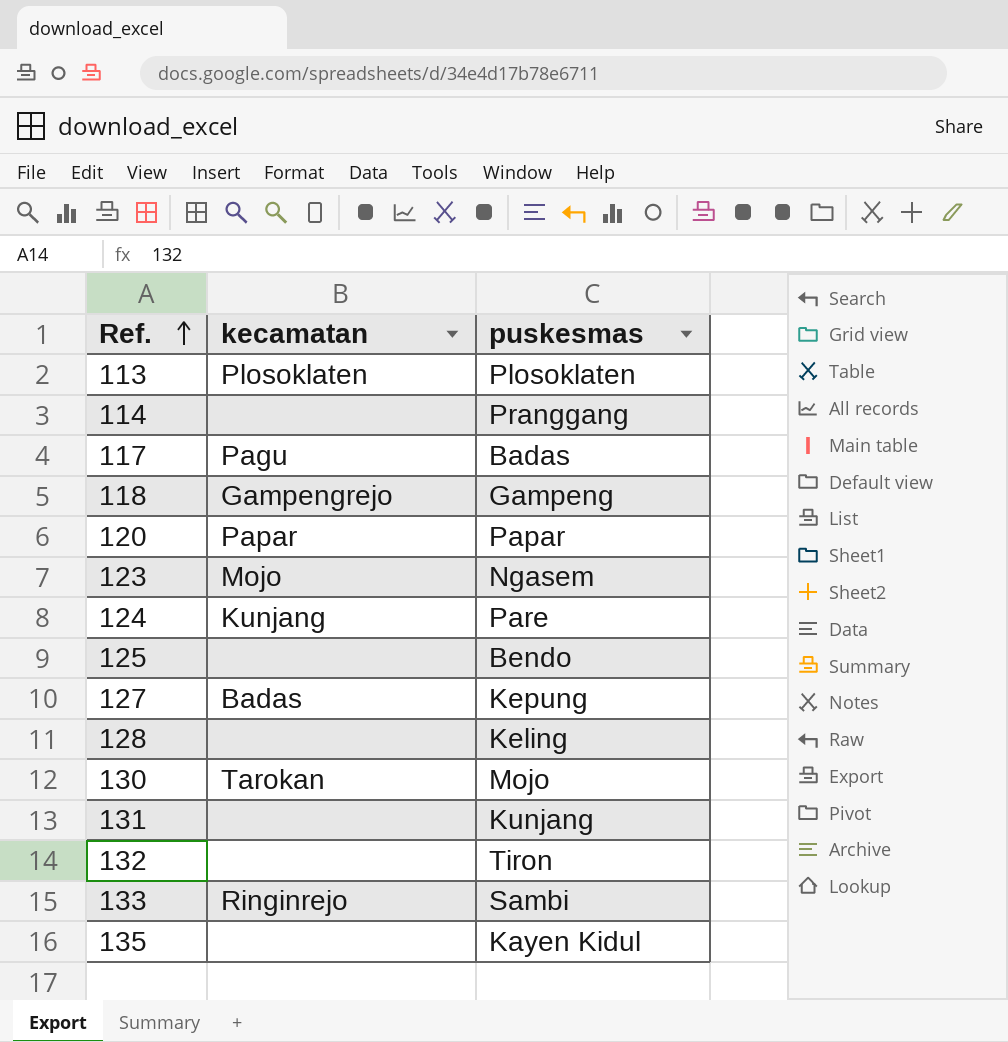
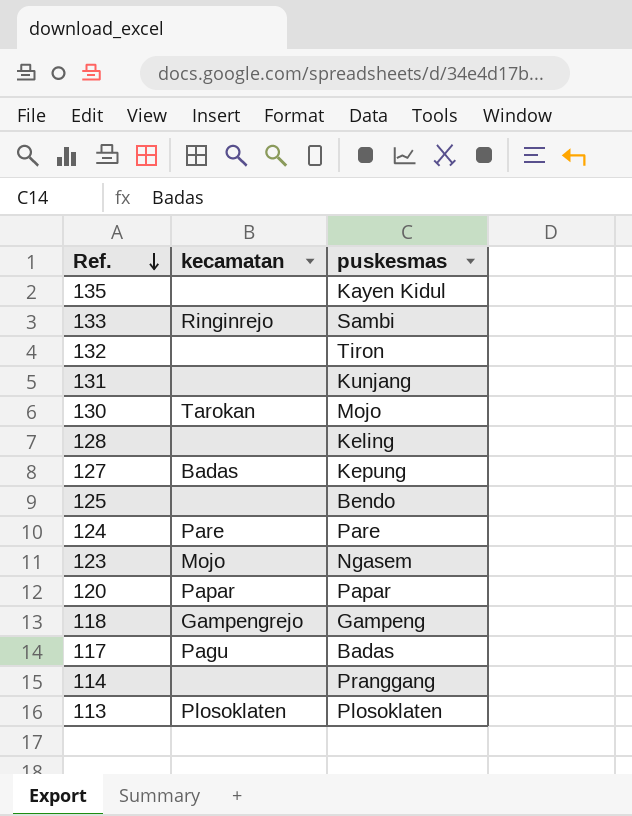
row order: Ref. ascending -> Ref. descending
124 | kecamatan: Kunjang -> Pare

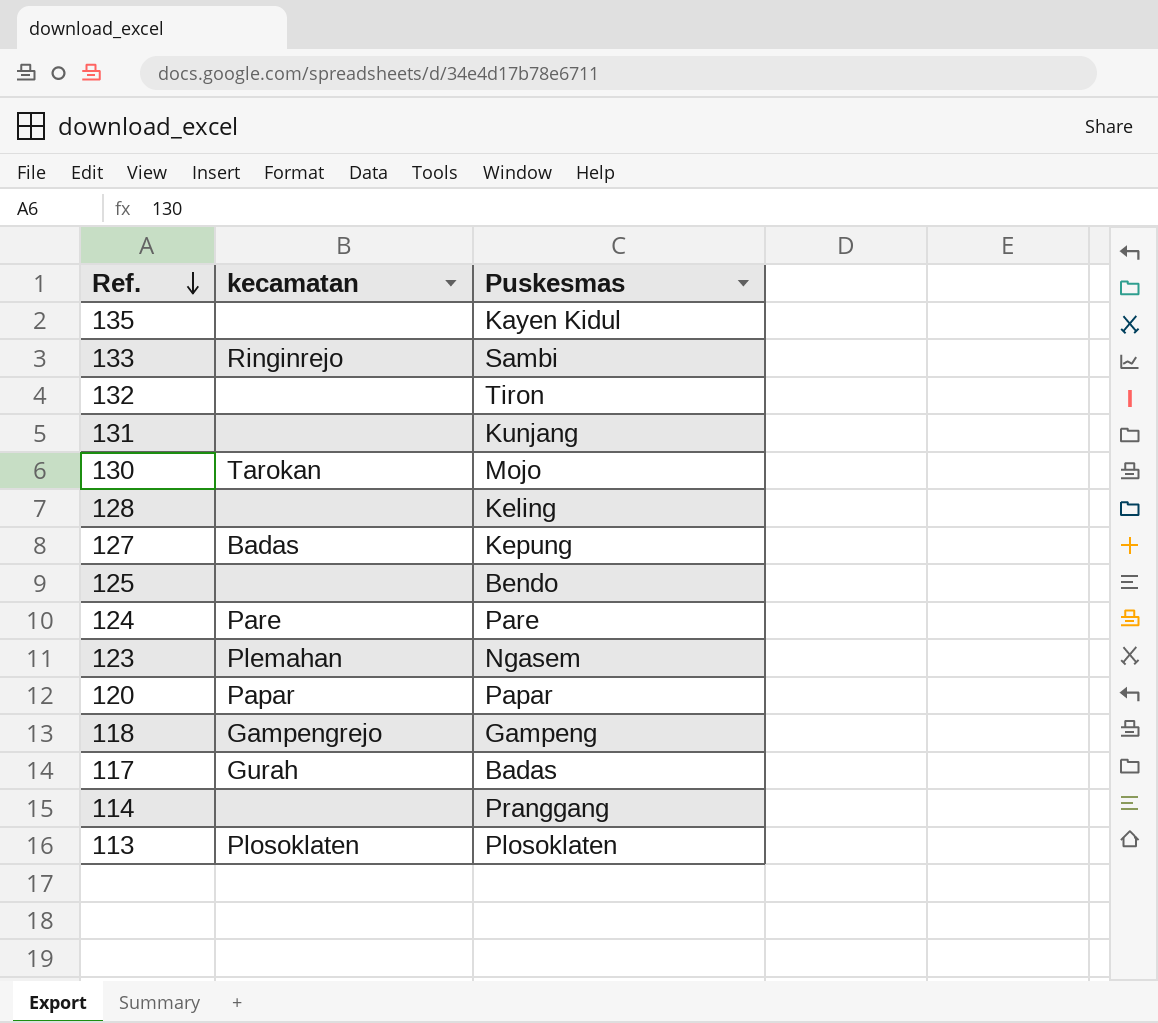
column name: puskesmas -> Puskesmas
123 | kecamatan: Mojo -> Plemahan
117 | kecamatan: Pagu -> Gurah

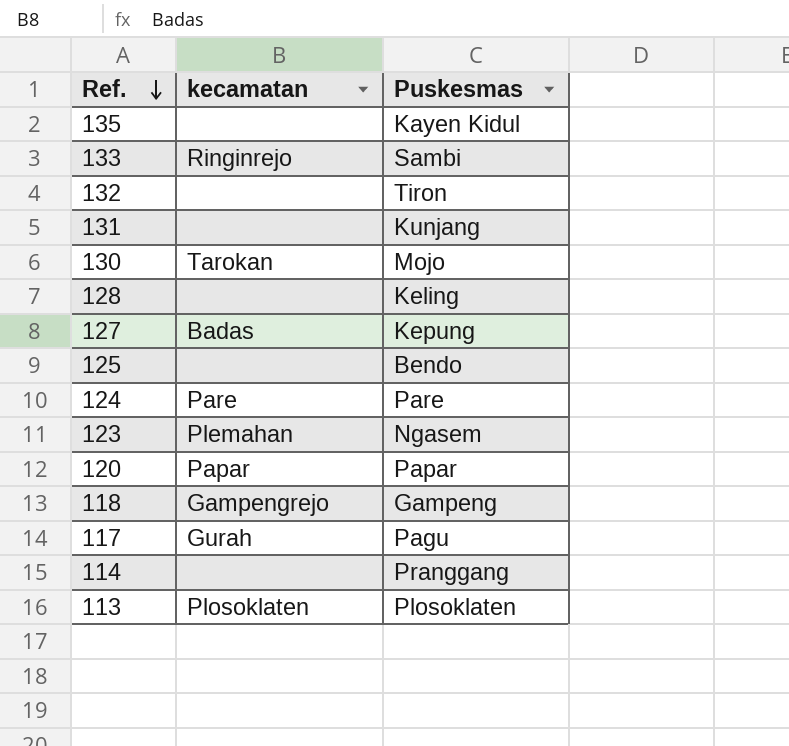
117 | Puskesmas: Badas -> Pagu

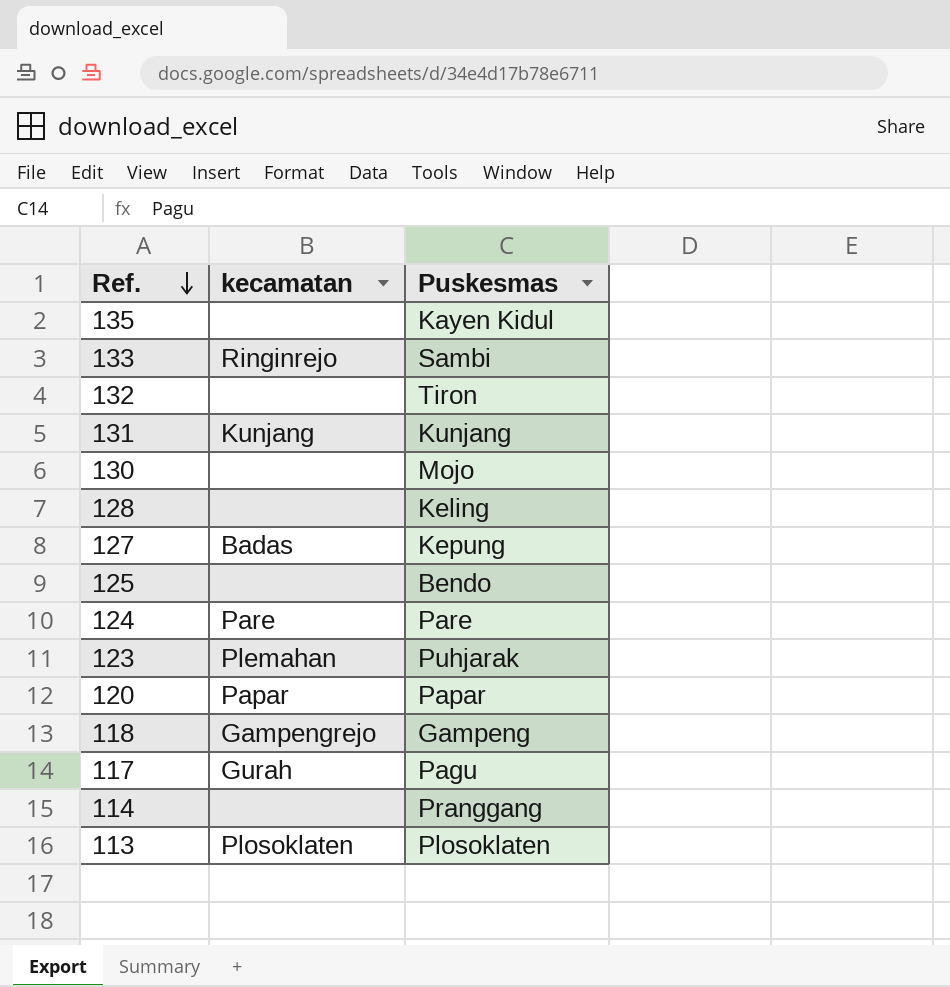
131 | kecamatan: none -> Kunjang
130 | kecamatan: Tarokan -> none
123 | Puskesmas: Ngasem -> Puhjarak

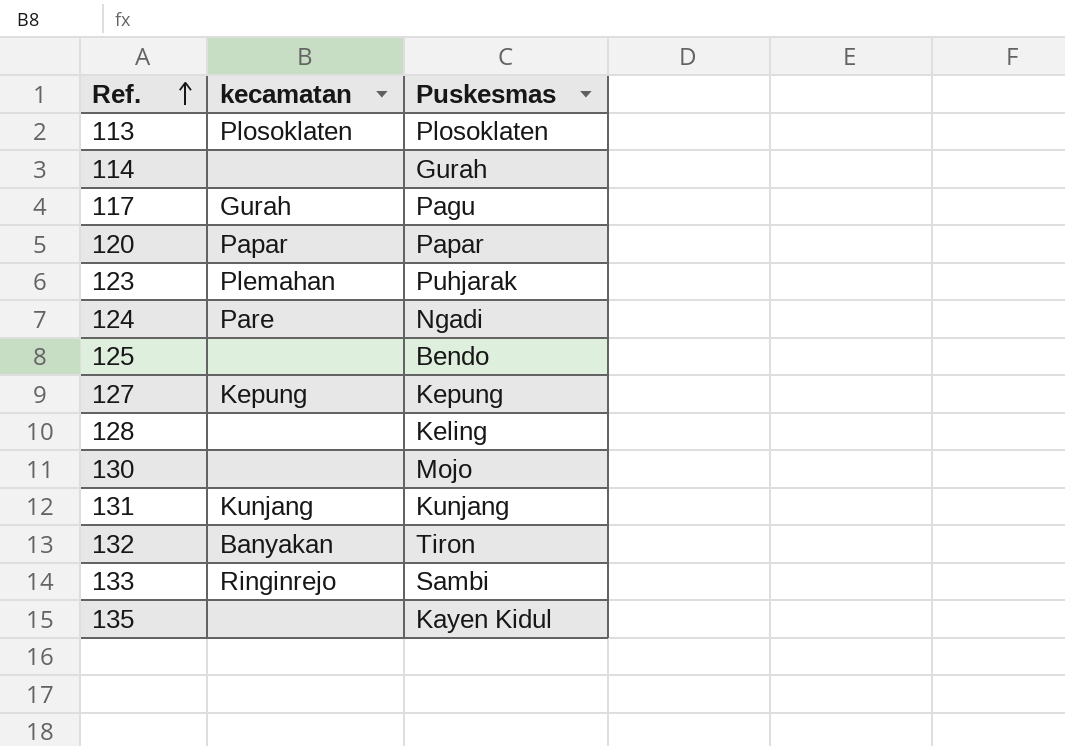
row order: Ref. descending -> Ref. ascending
row 118: Gampengrejo | Gampeng -> none
114 | Puskesmas: Pranggang -> Gurah
124 | Puskesmas: Pare -> Ngadi
127 | kecamatan: Badas -> Kepung
132 | kecamatan: none -> Banyakan

